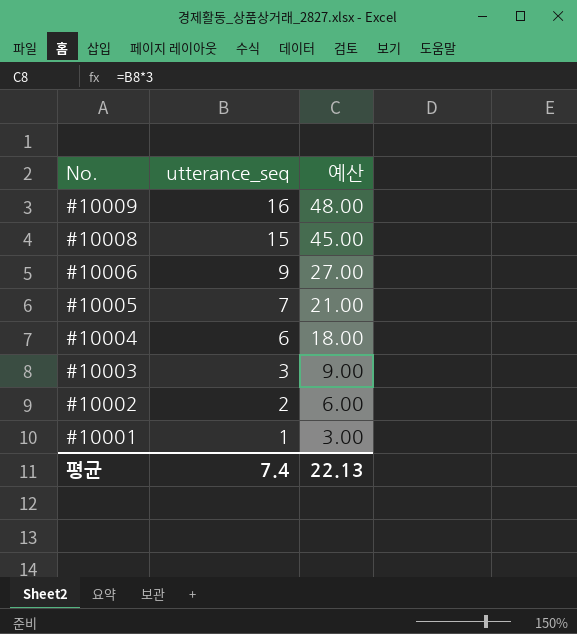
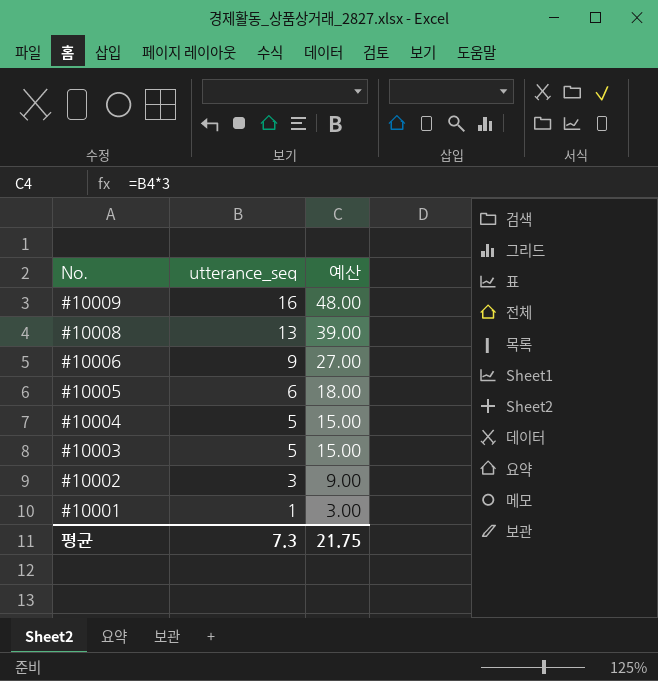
#10008 | utterance_seq: 15 -> 13
#10008 | 예산: 45.00 -> 39.00
#10005 | utterance_seq: 7 -> 6
#10005 | 예산: 21.00 -> 18.00
#10004 | utterance_seq: 6 -> 5
#10004 | 예산: 18.00 -> 15.00
#10003 | utterance_seq: 3 -> 5
#10003 | 예산: 9.00 -> 15.00
#10002 | utterance_seq: 2 -> 3
#10002 | 예산: 6.00 -> 9.00
평균 | utterance_seq: 7.4 -> 7.3
평균 | 예산: 22.13 -> 21.75

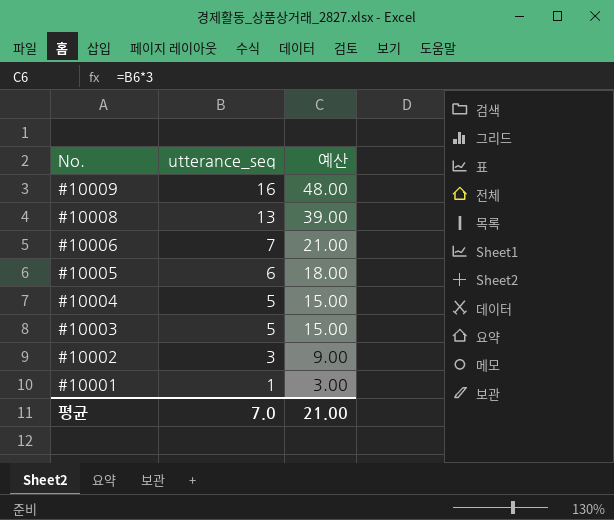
#10006 | utterance_seq: 9 -> 7
#10006 | 예산: 27.00 -> 21.00
평균 | utterance_seq: 7.3 -> 7.0
평균 | 예산: 21.75 -> 21.00

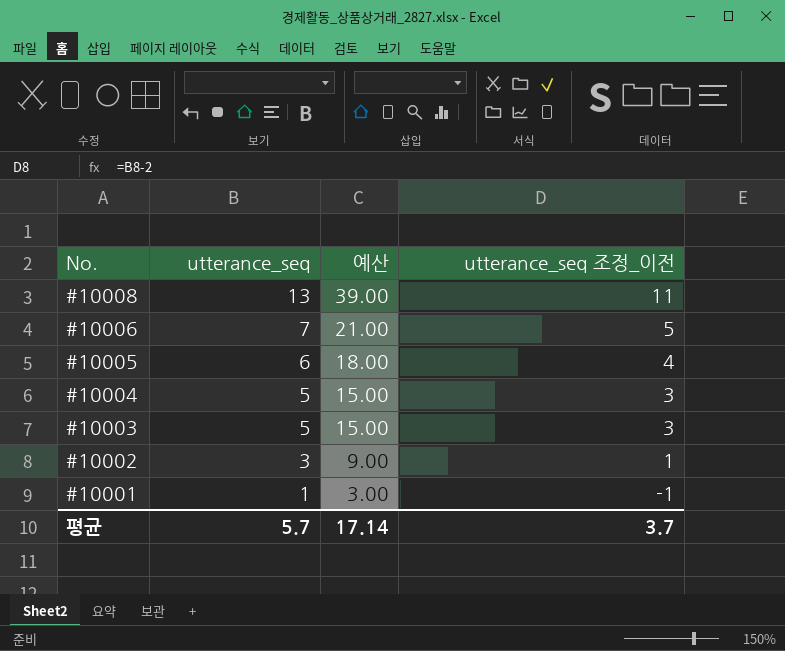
column utterance_seq 조정_이전 | formula: none -> [utterance_seq] - 2
row #10009: 16 | 48.00 -> none
평균 | utterance_seq: 7.0 -> 5.7
평균 | 예산: 21.00 -> 17.14

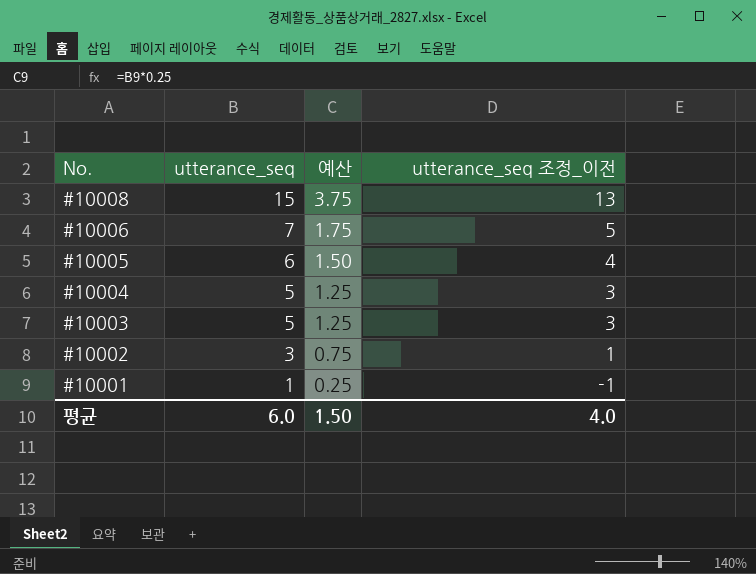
column 예산 | formula: [utterance_seq] * 3 -> [utterance_seq] * 0.25
#10008 | utterance_seq: 13 -> 15
#10008 | utterance_seq 조정_이전: 11 -> 13
평균 | utterance_seq: 5.7 -> 6.0
평균 | 예산: 17.14 -> 1.50
평균 | utterance_seq 조정_이전: 3.7 -> 4.0

